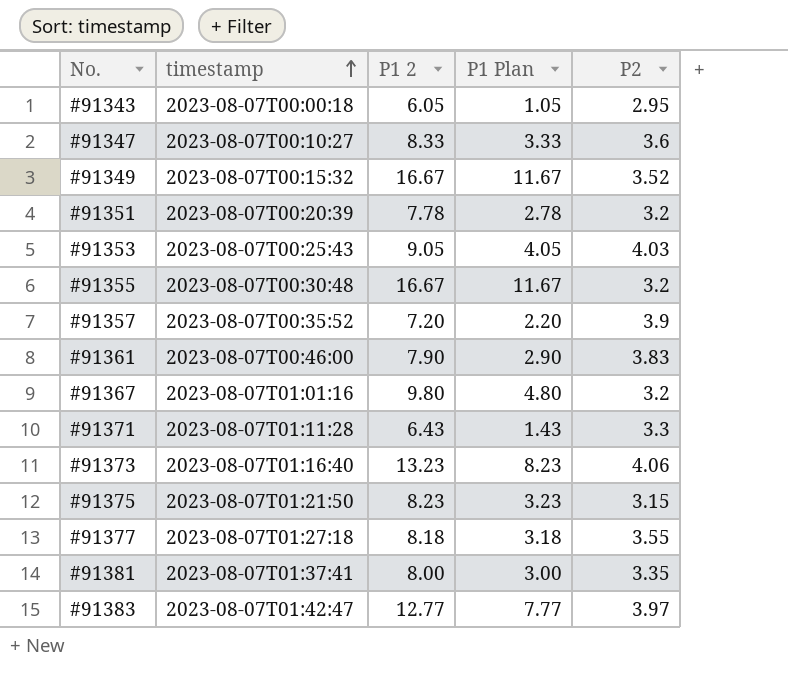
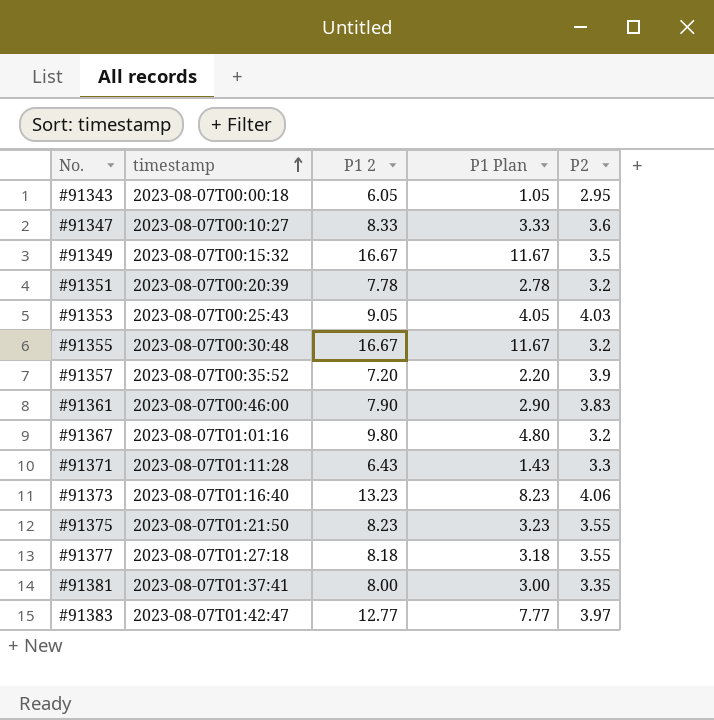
#91349 | P2: 3.52 -> 3.5
#91375 | P2: 3.15 -> 3.55

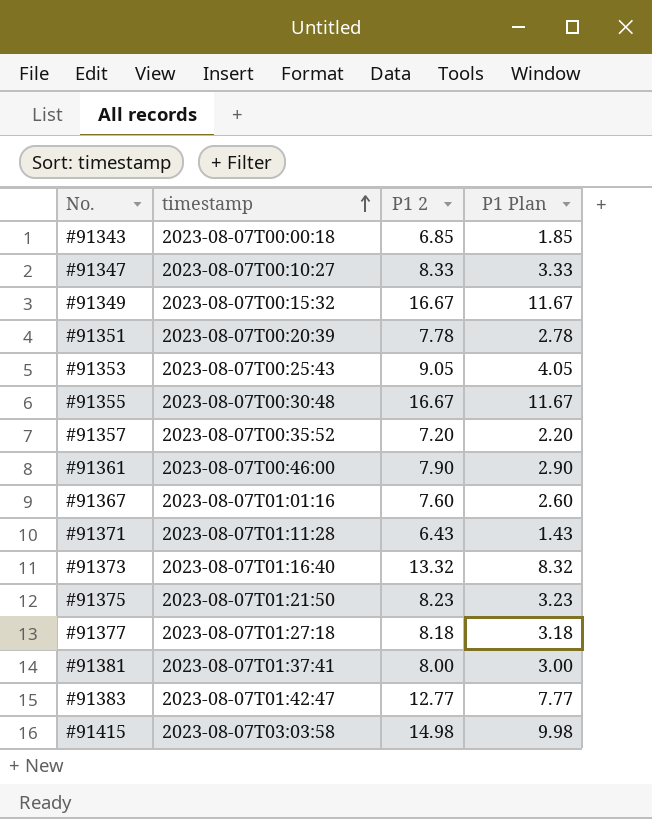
column P2 | position: 5 -> none
#91343 | P1 2: 6.05 -> 6.85
#91343 | P1 Plan: 1.05 -> 1.85
#91367 | P1 2: 9.80 -> 7.60
#91367 | P1 Plan: 4.80 -> 2.60
#91373 | P1 2: 13.23 -> 13.32
#91373 | P1 Plan: 8.23 -> 8.32
row #91415: none -> 2023-08-07T03:03:58 | 14.98 | 9.98

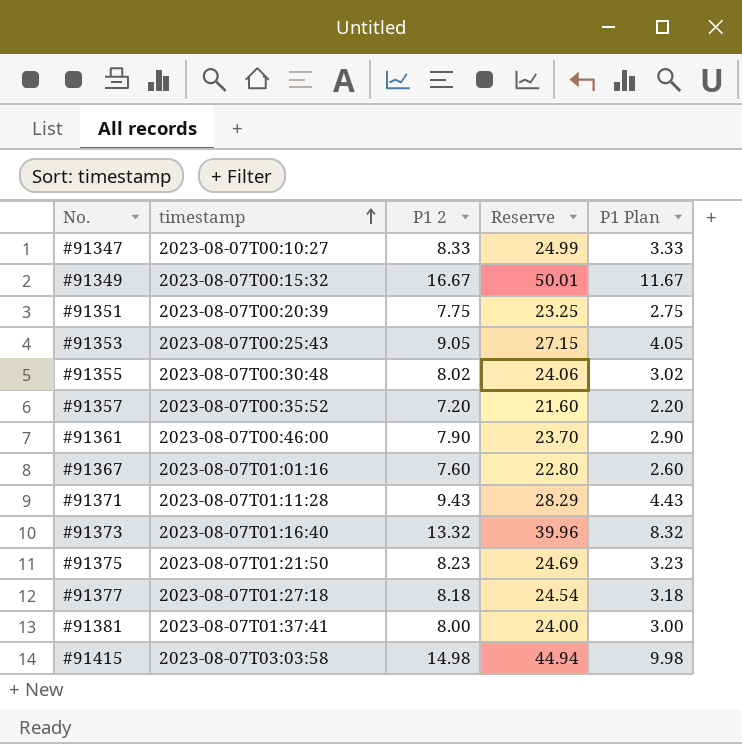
column Reserve | formula: none -> [P1 2] * 3
row #91343: 2023-08-07T00:00:18 | 6.85 | 1.85 -> none
row #91383: 2023-08-07T01:42:47 | 12.77 | 7.77 -> none
#91351 | P1 2: 7.78 -> 7.75
#91351 | P1 Plan: 2.78 -> 2.75
#91355 | P1 2: 16.67 -> 8.02
#91355 | P1 Plan: 11.67 -> 3.02
#91371 | P1 2: 6.43 -> 9.43
#91371 | P1 Plan: 1.43 -> 4.43

